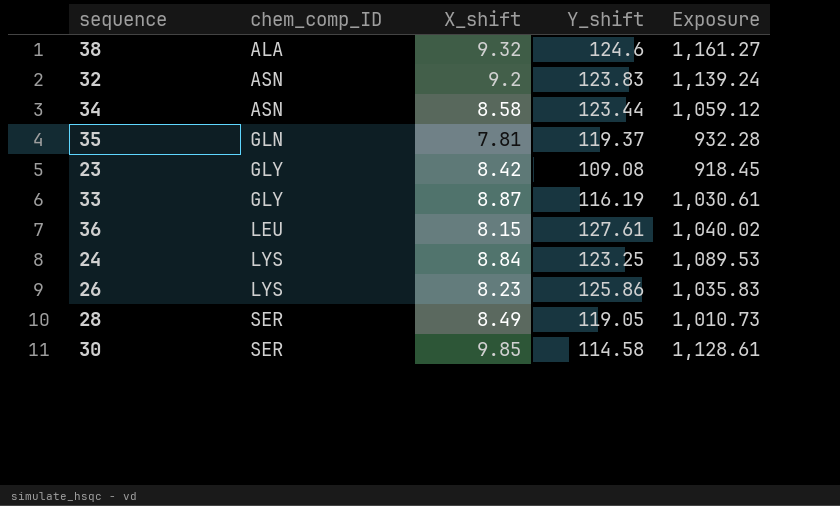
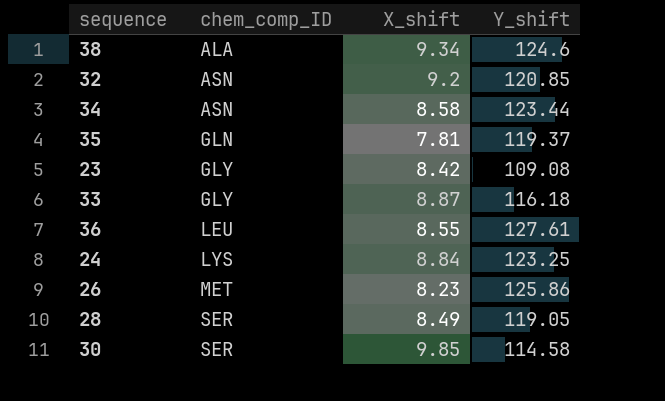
column Exposure | formula: [X_shift] * [Y_shift] -> none
38 | X_shift: 9.32 -> 9.34
32 | Y_shift: 123.83 -> 120.85
33 | Y_shift: 116.19 -> 116.18
36 | X_shift: 8.15 -> 8.55
26 | chem_comp_ID: LYS -> MET

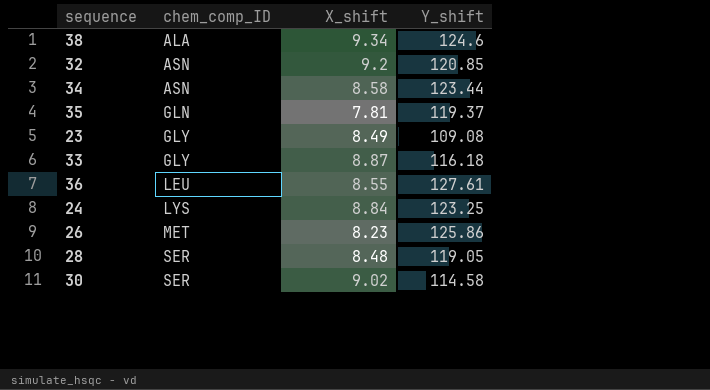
23 | X_shift: 8.42 -> 8.49
28 | X_shift: 8.49 -> 8.48
30 | X_shift: 9.85 -> 9.02

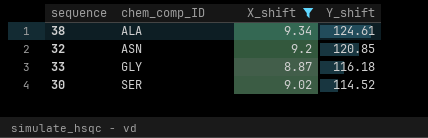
filter: none -> X_shift >= 8.87
38 | Y_shift: 124.6 -> 124.61
30 | Y_shift: 114.58 -> 114.52

